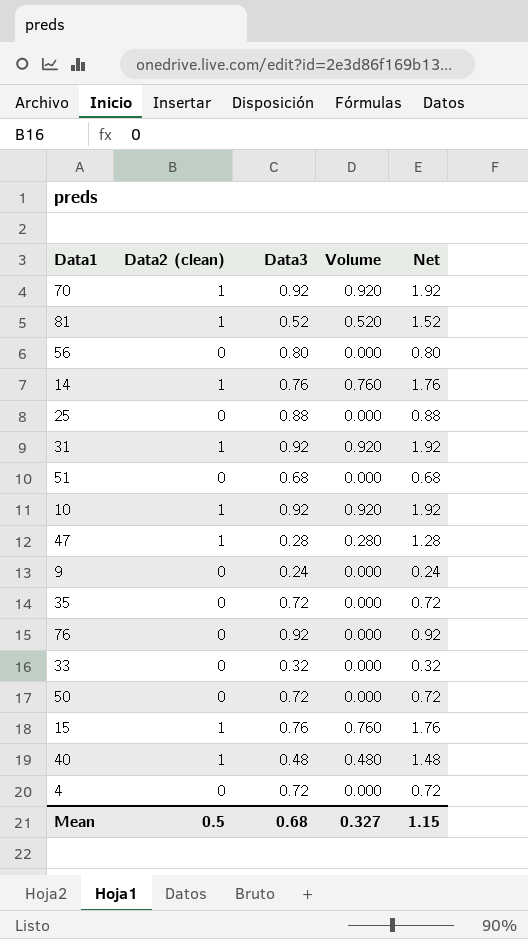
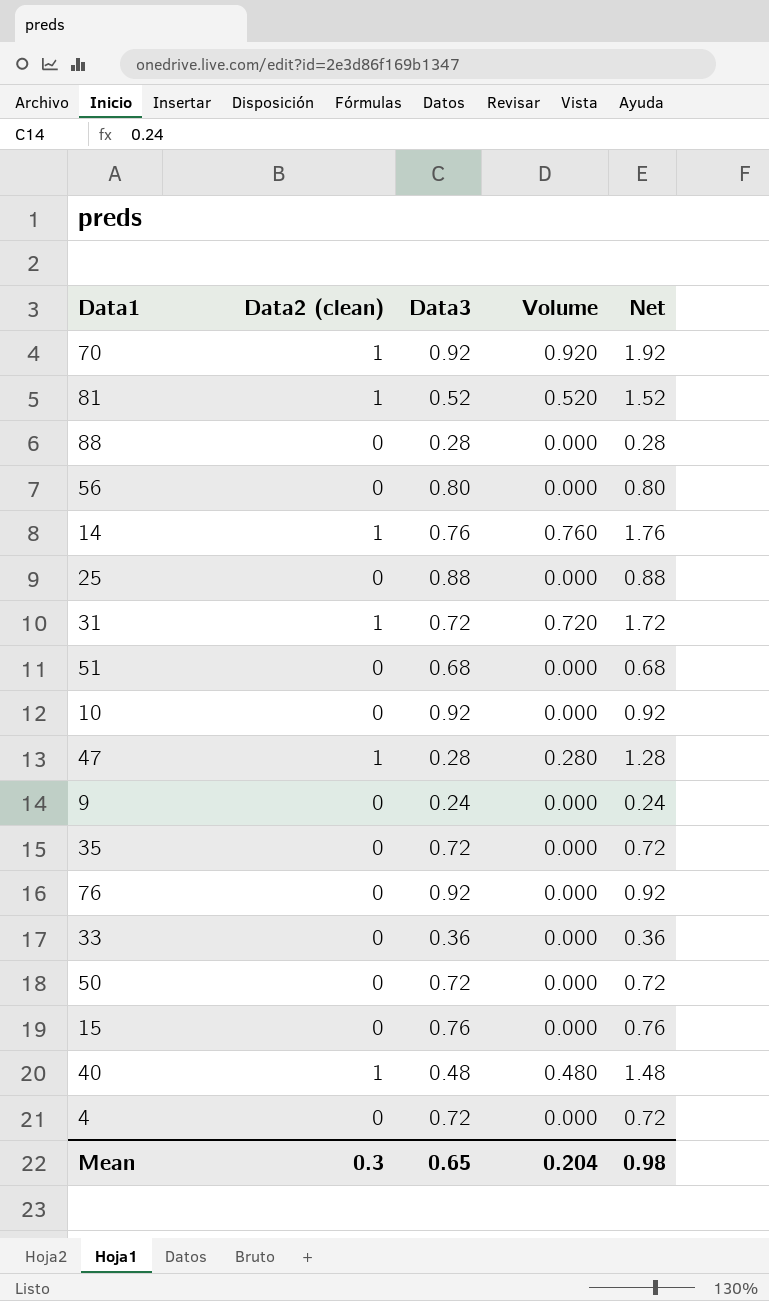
row 88: none -> 0 | 0.28 | 0.000 | 0.28
31 | Data3: 0.92 -> 0.72
31 | Volume: 0.920 -> 0.720
31 | Net: 1.92 -> 1.72
10 | Data2 (clean): 1 -> 0
10 | Volume: 0.920 -> 0.000
10 | Net: 1.92 -> 0.92
33 | Data3: 0.32 -> 0.36
33 | Net: 0.32 -> 0.36
15 | Data2 (clean): 1 -> 0
15 | Volume: 0.760 -> 0.000
15 | Net: 1.76 -> 0.76
Mean | Data2 (clean): 0.5 -> 0.3
Mean | Data3: 0.68 -> 0.65
Mean | Volume: 0.327 -> 0.204
Mean | Net: 1.15 -> 0.98

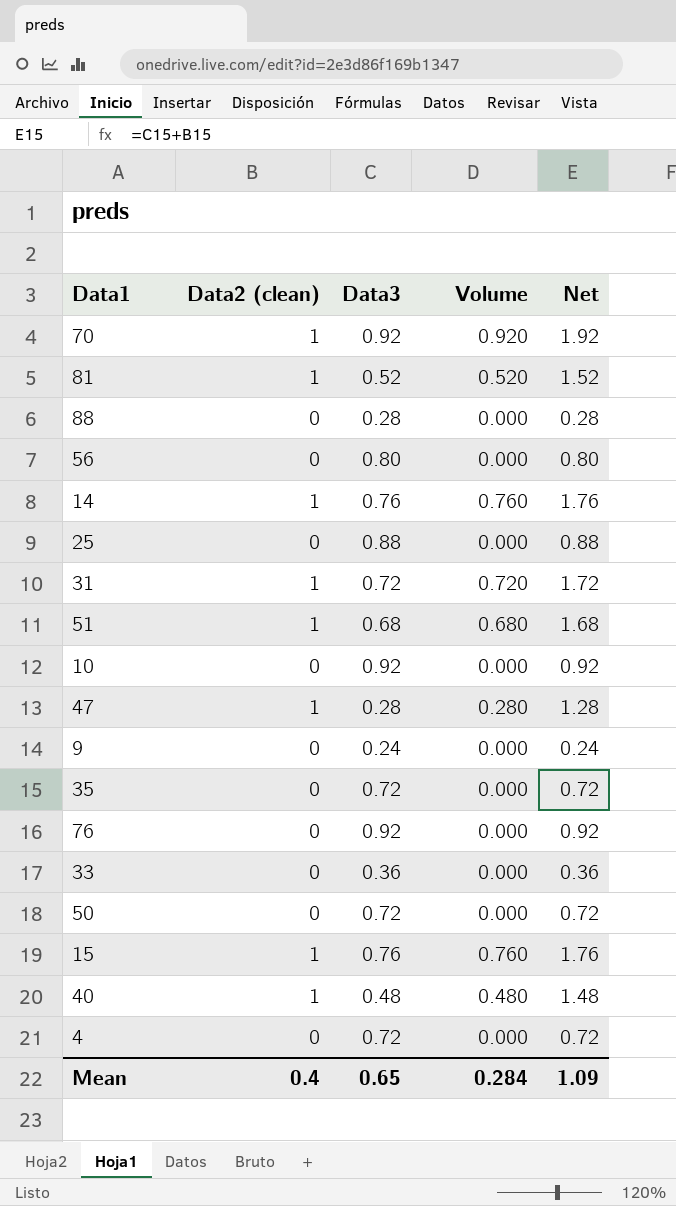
51 | Data2 (clean): 0 -> 1
51 | Volume: 0.000 -> 0.680
51 | Net: 0.68 -> 1.68
15 | Data2 (clean): 0 -> 1
15 | Volume: 0.000 -> 0.760
15 | Net: 0.76 -> 1.76
Mean | Data2 (clean): 0.3 -> 0.4
Mean | Volume: 0.204 -> 0.284
Mean | Net: 0.98 -> 1.09

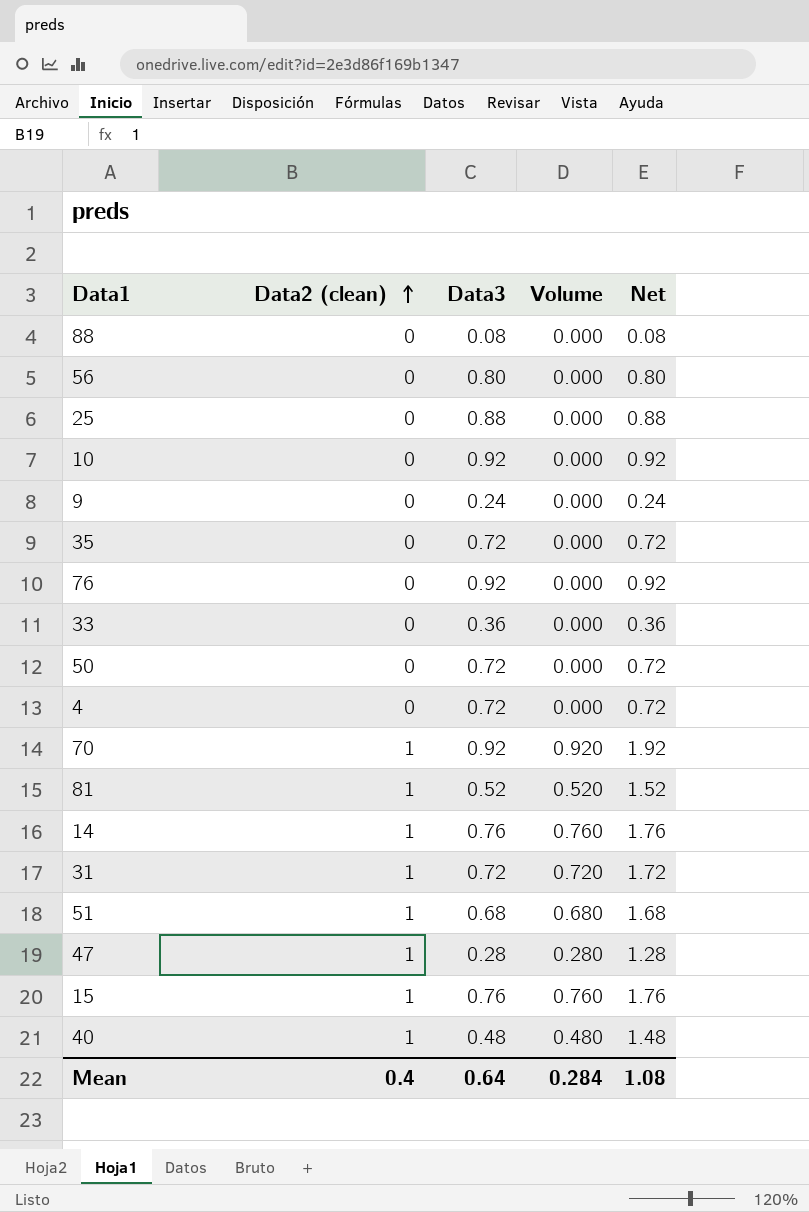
row order: none -> Data2 (clean) ascending
88 | Data3: 0.28 -> 0.08
88 | Net: 0.28 -> 0.08
Mean | Data3: 0.65 -> 0.64
Mean | Net: 1.09 -> 1.08

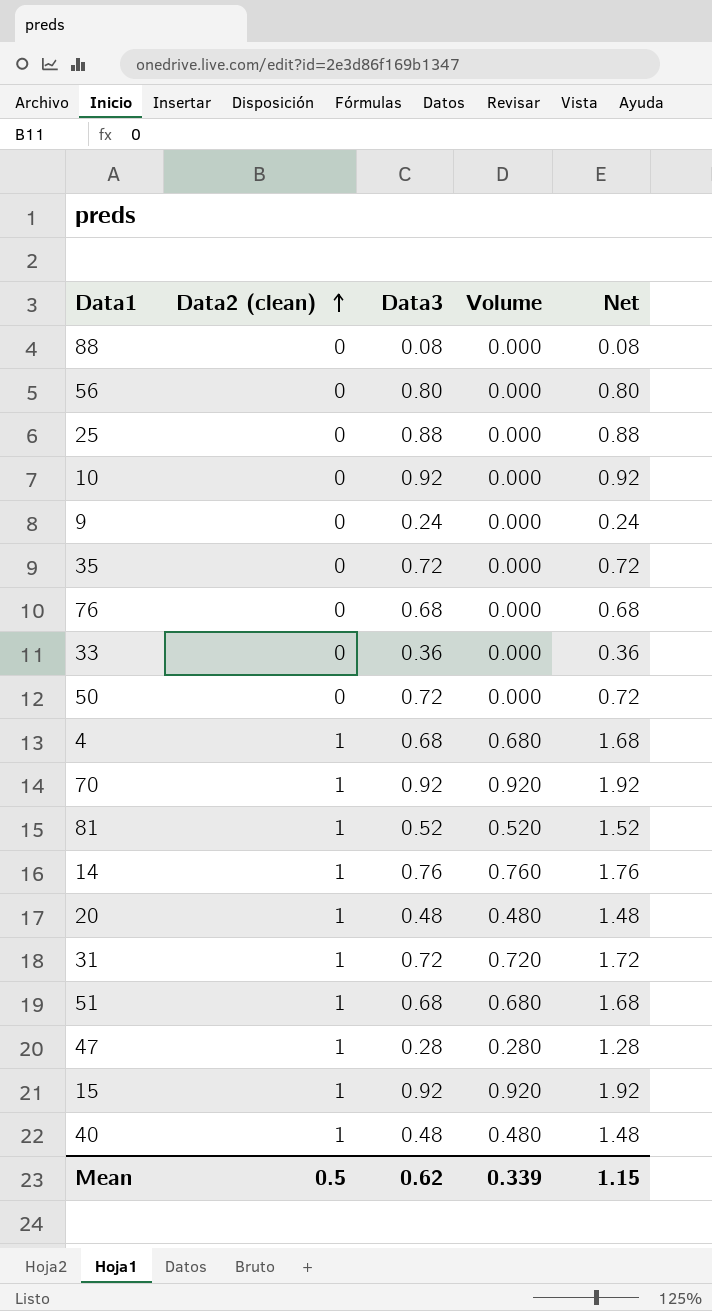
76 | Data3: 0.92 -> 0.68
76 | Net: 0.92 -> 0.68
4 | Data2 (clean): 0 -> 1
4 | Data3: 0.72 -> 0.68
4 | Volume: 0.000 -> 0.680
4 | Net: 0.72 -> 1.68
row 20: none -> 1 | 0.48 | 0.480 | 1.48
15 | Data3: 0.76 -> 0.92
15 | Volume: 0.760 -> 0.920
15 | Net: 1.76 -> 1.92
Mean | Data2 (clean): 0.4 -> 0.5
Mean | Data3: 0.64 -> 0.62
Mean | Volume: 0.284 -> 0.339
Mean | Net: 1.08 -> 1.15

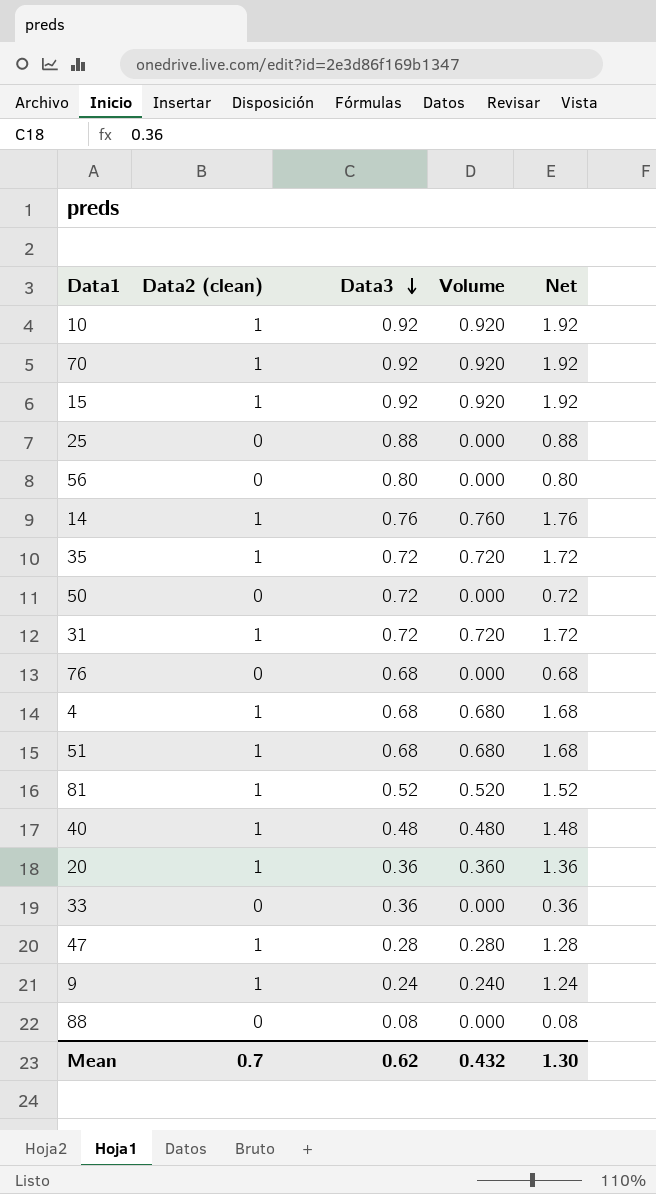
row order: Data2 (clean) ascending -> Data3 descending
10 | Data2 (clean): 0 -> 1
10 | Volume: 0.000 -> 0.920
10 | Net: 0.92 -> 1.92
35 | Data2 (clean): 0 -> 1
35 | Volume: 0.000 -> 0.720
35 | Net: 0.72 -> 1.72
20 | Data3: 0.48 -> 0.36
20 | Volume: 0.480 -> 0.360
20 | Net: 1.48 -> 1.36
9 | Data2 (clean): 0 -> 1
9 | Volume: 0.000 -> 0.240
9 | Net: 0.24 -> 1.24
Mean | Data2 (clean): 0.5 -> 0.7
Mean | Volume: 0.339 -> 0.432
Mean | Net: 1.15 -> 1.30

